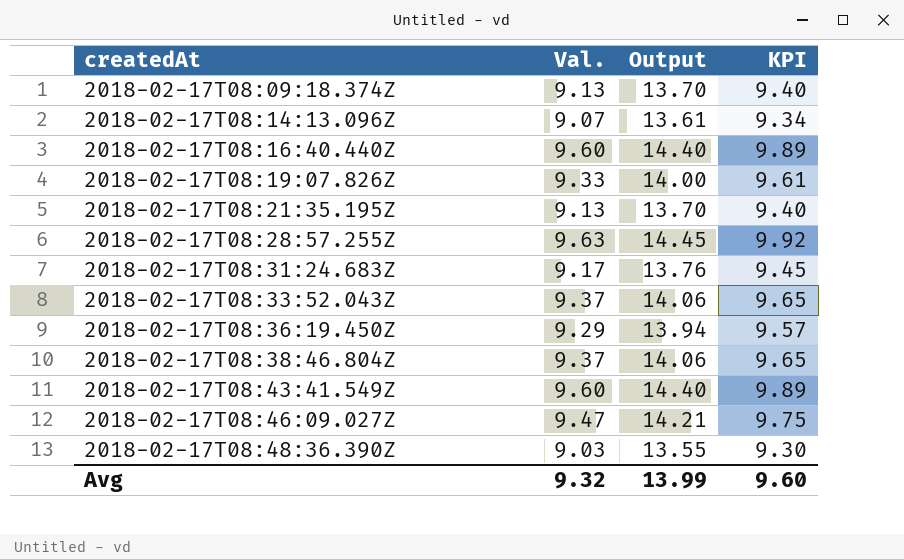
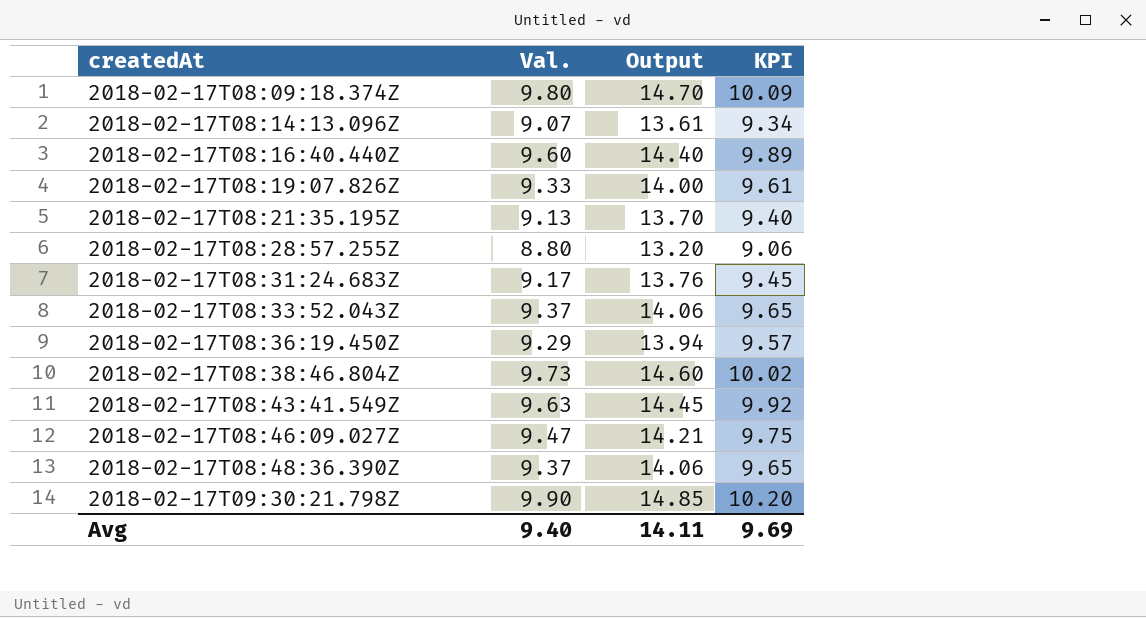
2018-02-17T08:09:18.374Z | Val.: 9.13 -> 9.80
2018-02-17T08:09:18.374Z | Output: 13.70 -> 14.70
2018-02-17T08:09:18.374Z | KPI: 9.40 -> 10.09
2018-02-17T08:28:57.255Z | Val.: 9.63 -> 8.80
2018-02-17T08:28:57.255Z | Output: 14.45 -> 13.20
2018-02-17T08:28:57.255Z | KPI: 9.92 -> 9.06
2018-02-17T08:38:46.804Z | Val.: 9.37 -> 9.73
2018-02-17T08:38:46.804Z | Output: 14.06 -> 14.60
2018-02-17T08:38:46.804Z | KPI: 9.65 -> 10.02
2018-02-17T08:43:41.549Z | Val.: 9.60 -> 9.63
2018-02-17T08:43:41.549Z | Output: 14.40 -> 14.45
2018-02-17T08:43:41.549Z | KPI: 9.89 -> 9.92
2018-02-17T08:48:36.390Z | Val.: 9.03 -> 9.37
2018-02-17T08:48:36.390Z | Output: 13.55 -> 14.06
2018-02-17T08:48:36.390Z | KPI: 9.30 -> 9.65
row 2018-02-17T09:30:21.798Z: none -> 9.90 | 14.85 | 10.20
Avg | Val.: 9.32 -> 9.40
Avg | Output: 13.99 -> 14.11
Avg | KPI: 9.60 -> 9.69

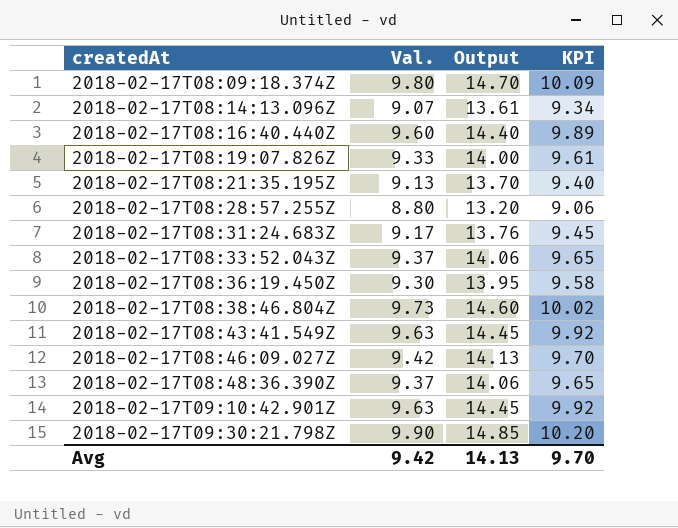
2018-02-17T08:36:19.450Z | Val.: 9.29 -> 9.30
2018-02-17T08:36:19.450Z | Output: 13.94 -> 13.95
2018-02-17T08:36:19.450Z | KPI: 9.57 -> 9.58
2018-02-17T08:46:09.027Z | Val.: 9.47 -> 9.42
2018-02-17T08:46:09.027Z | Output: 14.21 -> 14.13
2018-02-17T08:46:09.027Z | KPI: 9.75 -> 9.70
row 2018-02-17T09:10:42.901Z: none -> 9.63 | 14.45 | 9.92
Avg | Val.: 9.40 -> 9.42
Avg | Output: 14.11 -> 14.13
Avg | KPI: 9.69 -> 9.70

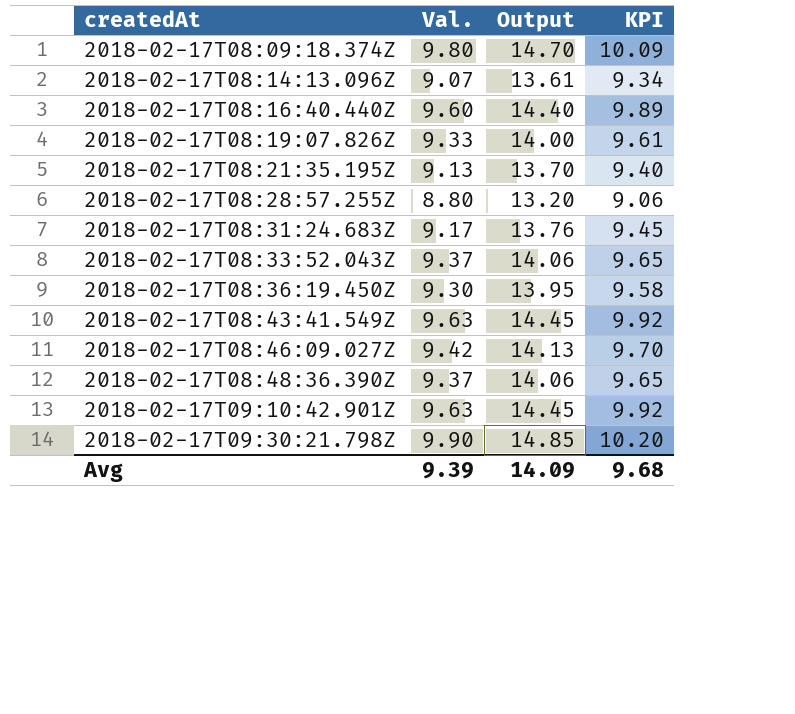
row 2018-02-17T08:38:46.804Z: 9.73 | 14.60 | 10.02 -> none
Avg | Val.: 9.42 -> 9.39
Avg | Output: 14.13 -> 14.09
Avg | KPI: 9.70 -> 9.68

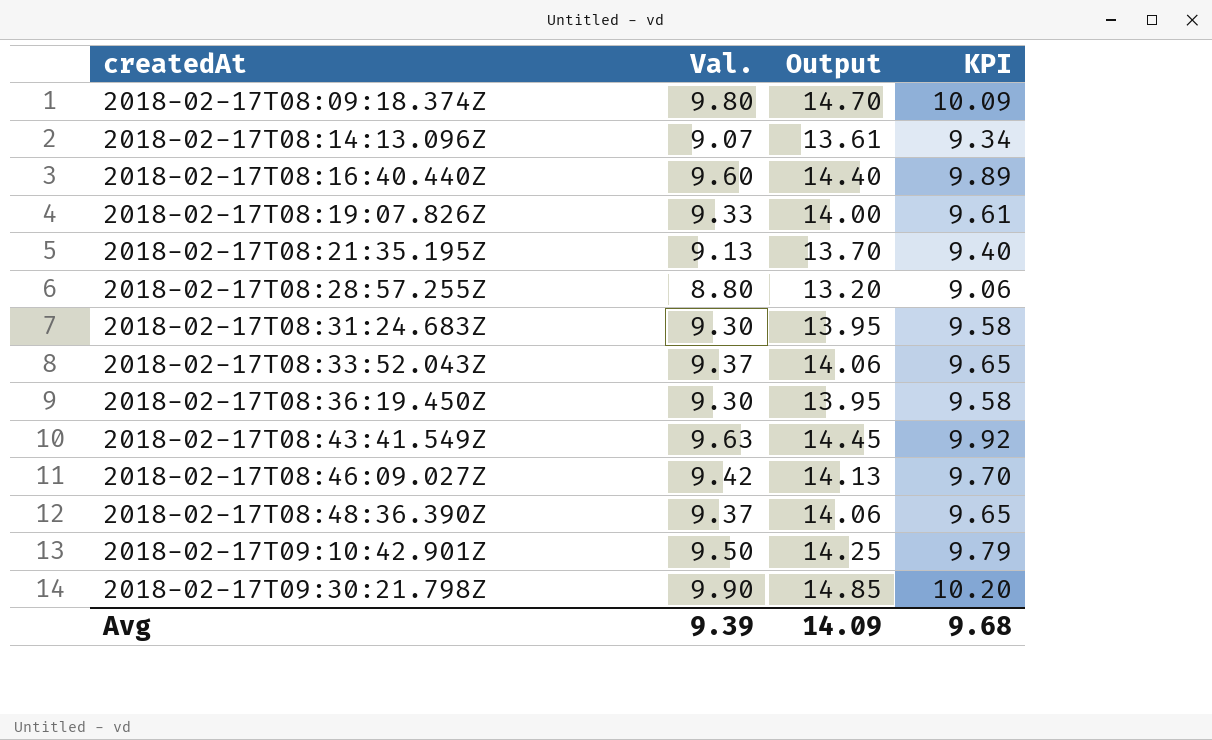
2018-02-17T08:31:24.683Z | Val.: 9.17 -> 9.30
2018-02-17T08:31:24.683Z | Output: 13.76 -> 13.95
2018-02-17T08:31:24.683Z | KPI: 9.45 -> 9.58
2018-02-17T09:10:42.901Z | Val.: 9.63 -> 9.50
2018-02-17T09:10:42.901Z | Output: 14.45 -> 14.25
2018-02-17T09:10:42.901Z | KPI: 9.92 -> 9.79

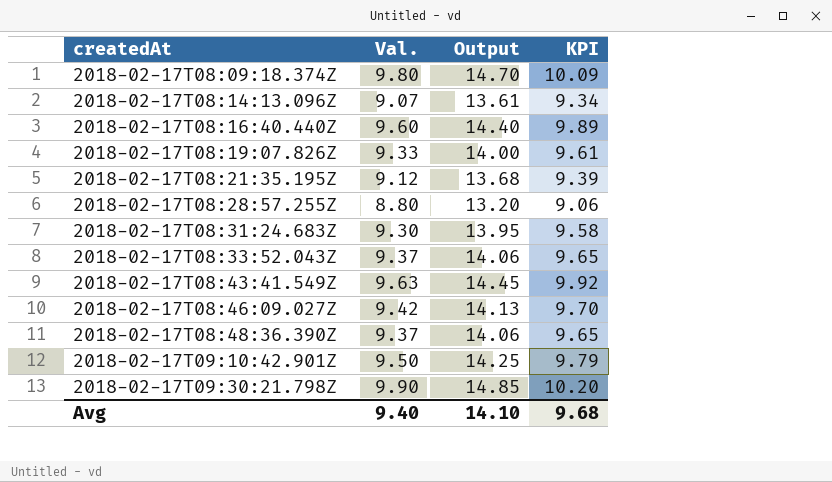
row 2018-02-17T08:36:19.450Z: 9.30 | 13.95 | 9.58 -> none
2018-02-17T08:21:35.195Z | Val.: 9.13 -> 9.12
2018-02-17T08:21:35.195Z | Output: 13.70 -> 13.68
2018-02-17T08:21:35.195Z | KPI: 9.40 -> 9.39
Avg | Val.: 9.39 -> 9.40
Avg | Output: 14.09 -> 14.10

